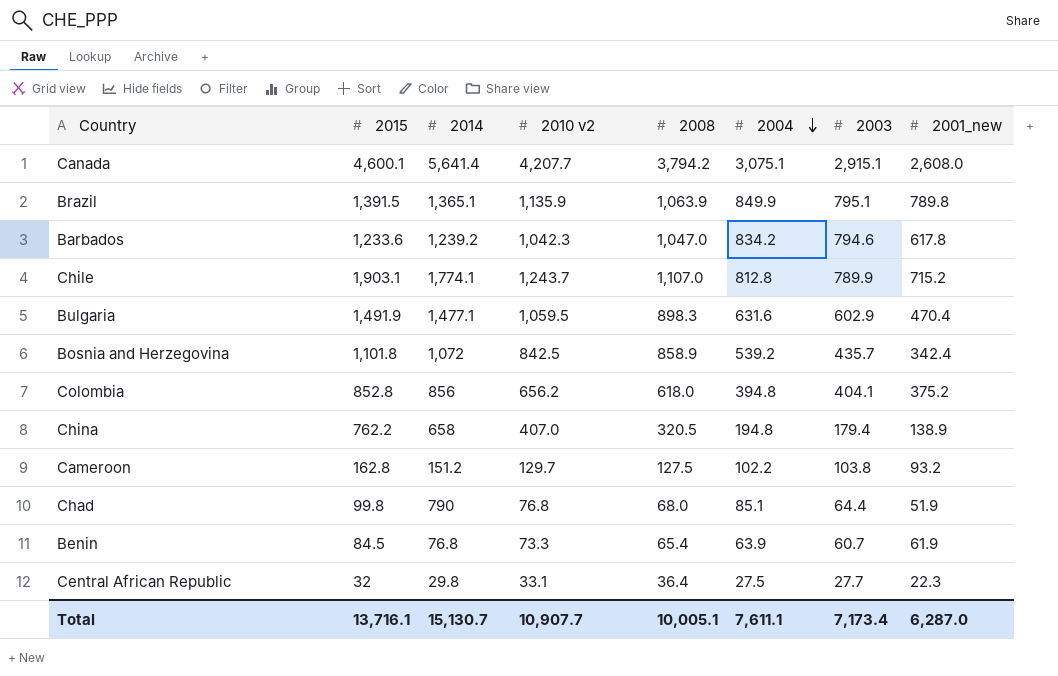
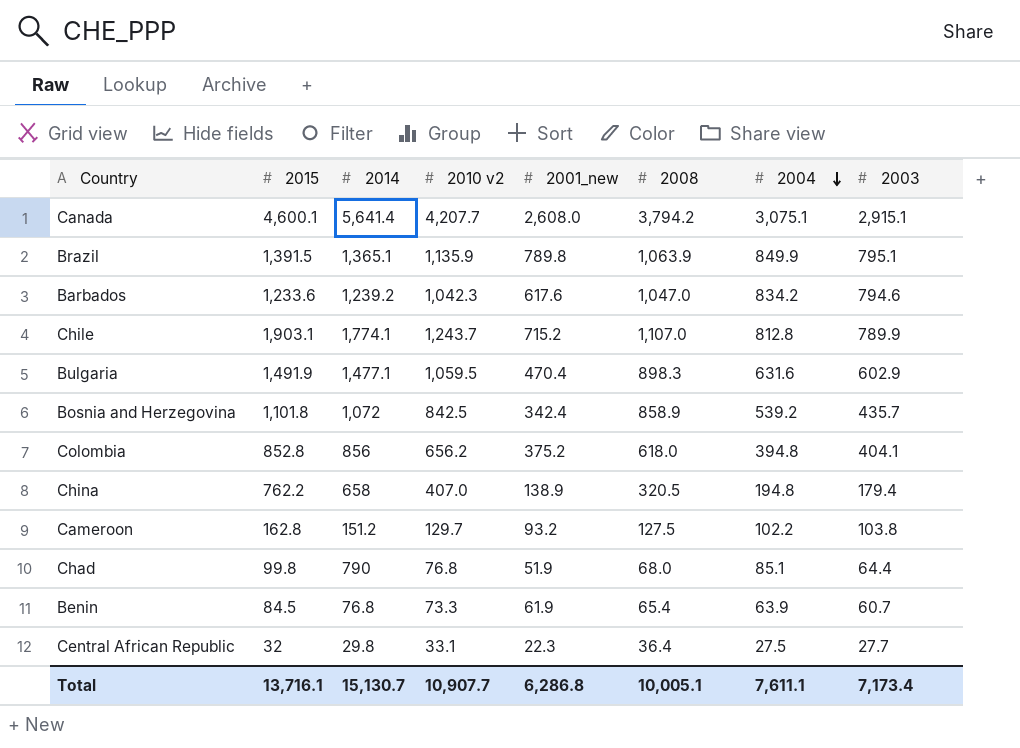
column 2001_new | position: 8 -> 5
Barbados | 2001_new: 617.8 -> 617.6
Total | 2001_new: 6,287.0 -> 6,286.8

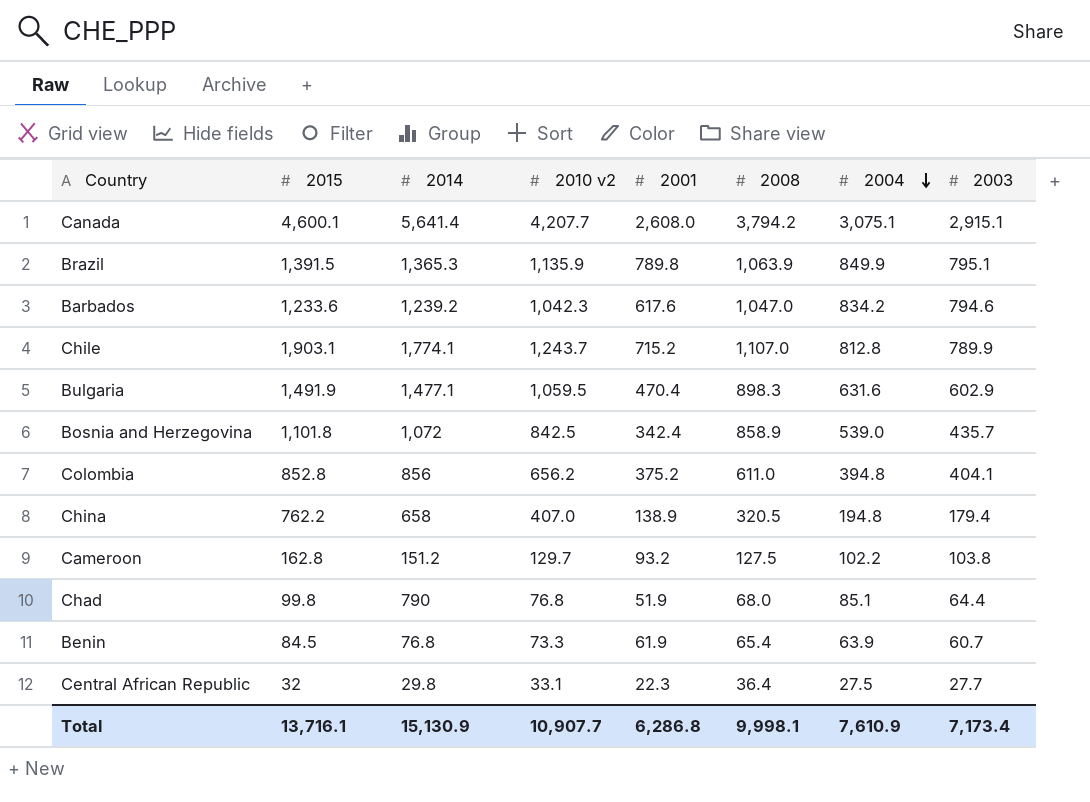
column name: 2001_new -> 2001
Brazil | 2014: 1,365.1 -> 1,365.3
Bosnia and Herzegovina | 2004: 539.2 -> 539.0
Colombia | 2008: 618.0 -> 611.0
Total | 2014: 15,130.7 -> 15,130.9
Total | 2008: 10,005.1 -> 9,998.1
Total | 2004: 7,611.1 -> 7,610.9

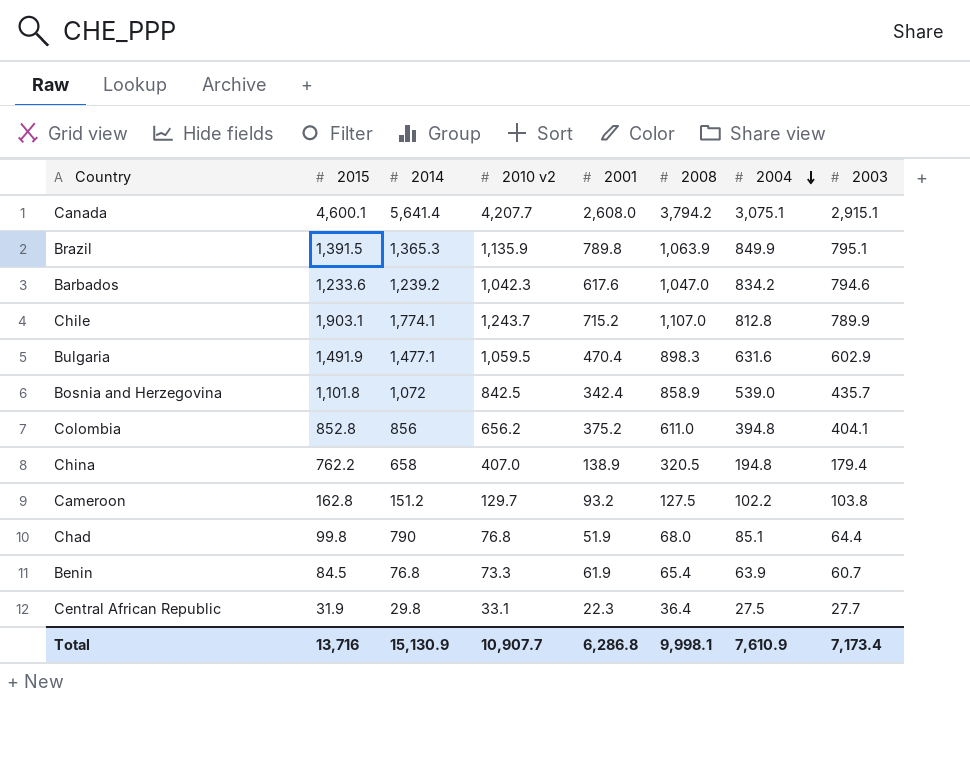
Central African Republic | 2015: 32 -> 31.9
Total | 2015: 13,716.1 -> 13,716

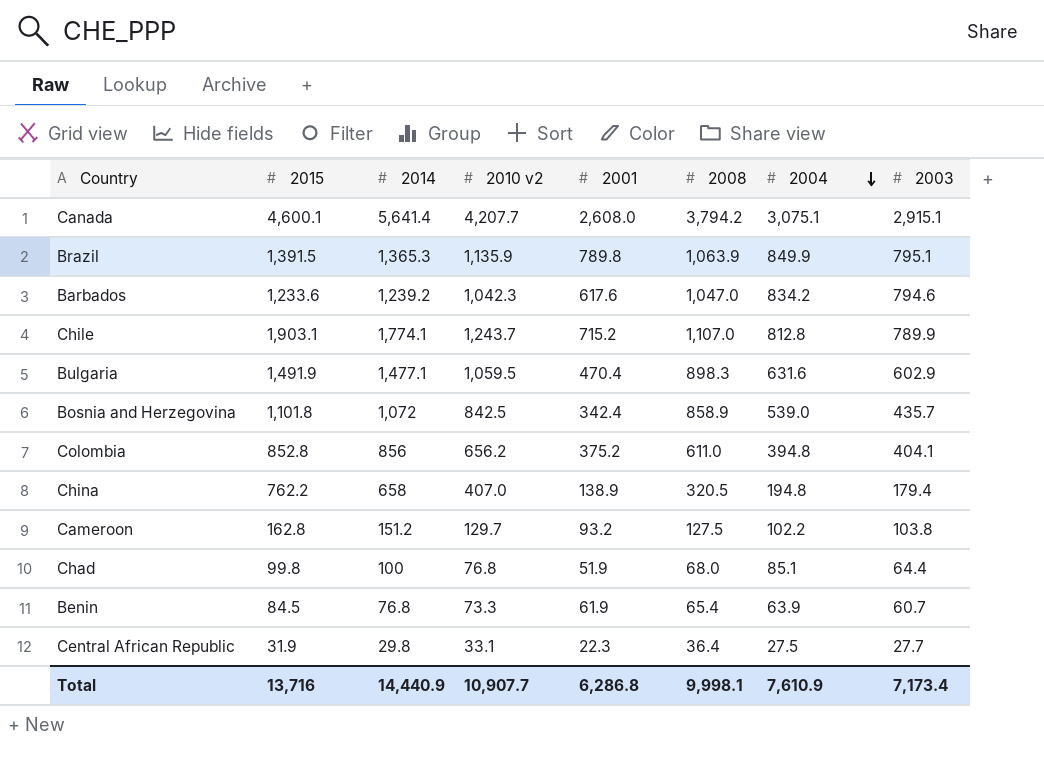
Chad | 2014: 790 -> 100
Total | 2014: 15,130.9 -> 14,440.9

